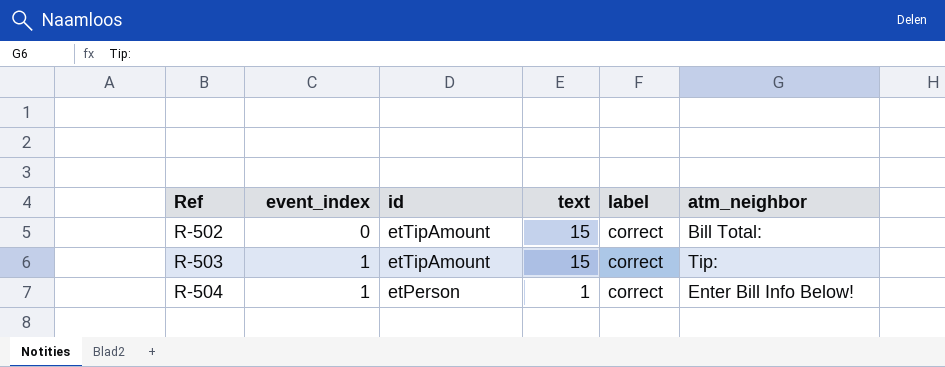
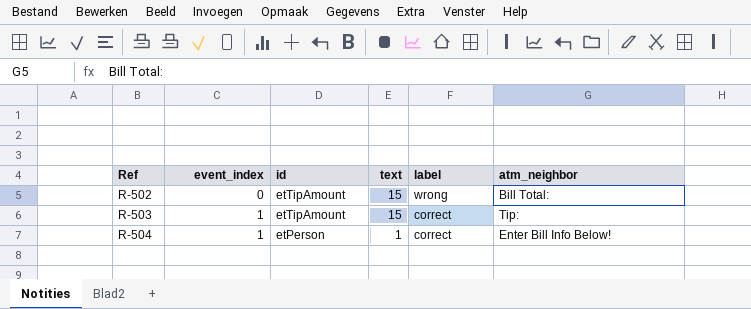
R-502 | label: correct -> wrong

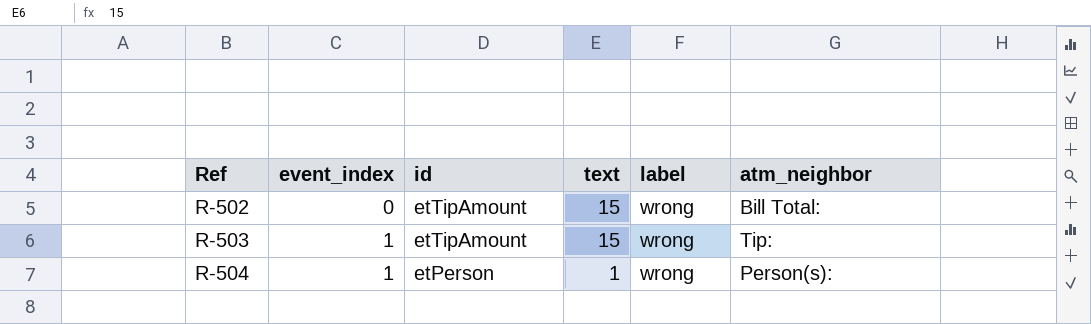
R-503 | label: correct -> wrong
R-504 | label: correct -> wrong
R-504 | atm_neighbor: Enter Bill Info Below! -> Person(s):

